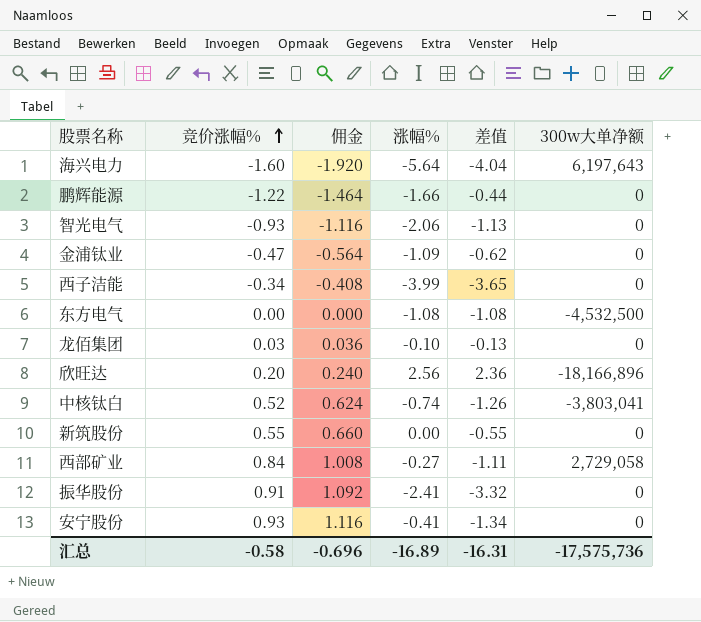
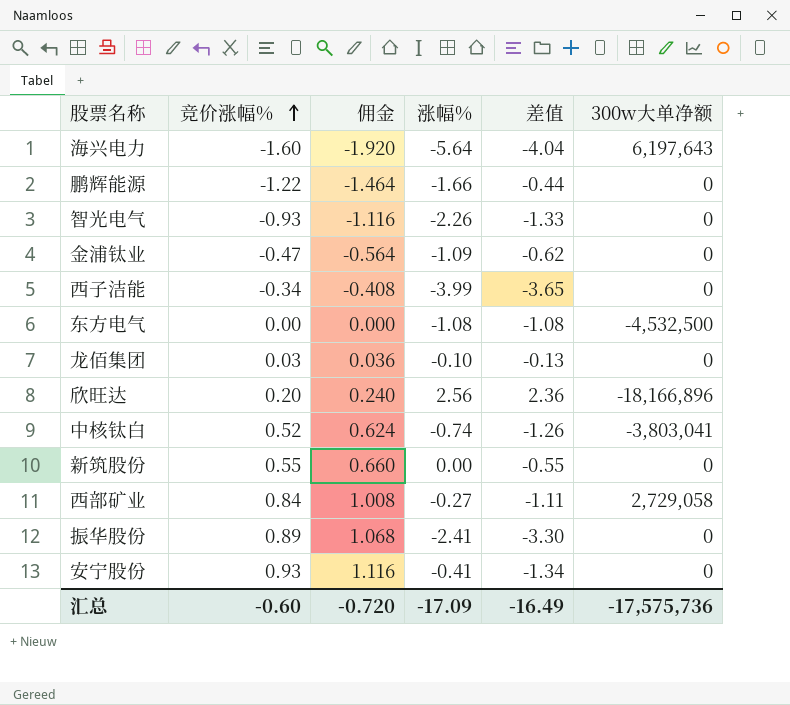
智光电气 | 涨幅%: -2.06 -> -2.26
智光电气 | 差值: -1.13 -> -1.33
振华股份 | 竞价涨幅%: 0.91 -> 0.89
振华股份 | 佣金: 1.092 -> 1.068
振华股份 | 差值: -3.32 -> -3.30
汇总 | 竞价涨幅%: -0.58 -> -0.60
汇总 | 佣金: -0.696 -> -0.720
汇总 | 涨幅%: -16.89 -> -17.09
汇总 | 差值: -16.31 -> -16.49

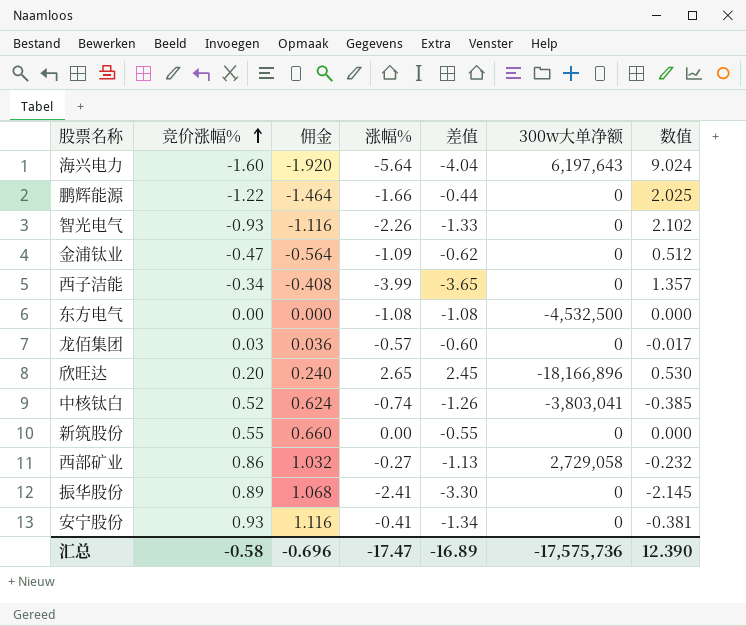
column 数值 | formula: none -> [竞价涨幅%] * [涨幅%]
龙佰集团 | 涨幅%: -0.10 -> -0.57
龙佰集团 | 差值: -0.13 -> -0.60
欣旺达 | 涨幅%: 2.56 -> 2.65
欣旺达 | 差值: 2.36 -> 2.45
西部矿业 | 竞价涨幅%: 0.84 -> 0.86
西部矿业 | 佣金: 1.008 -> 1.032
西部矿业 | 差值: -1.11 -> -1.13
汇总 | 竞价涨幅%: -0.60 -> -0.58
汇总 | 佣金: -0.720 -> -0.696
汇总 | 涨幅%: -17.09 -> -17.47
汇总 | 差值: -16.49 -> -16.89

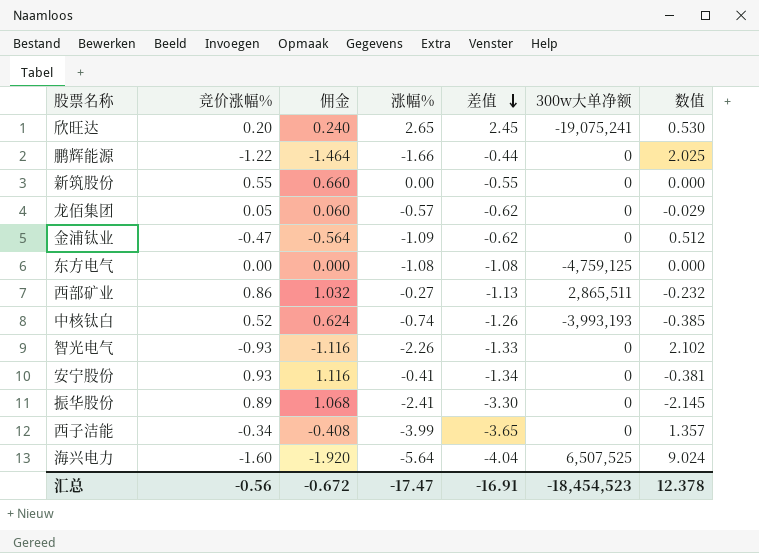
row order: 竞价涨幅% ascending -> 差值 descending
欣旺达 | 300w大单净额: -18,166,896 -> -19,075,241
龙佰集团 | 竞价涨幅%: 0.03 -> 0.05
龙佰集团 | 佣金: 0.036 -> 0.060
龙佰集团 | 差值: -0.60 -> -0.62
龙佰集团 | 数值: -0.017 -> -0.029
东方电气 | 300w大单净额: -4,532,500 -> -4,759,125
西部矿业 | 300w大单净额: 2,729,058 -> 2,865,511
中核钛白 | 300w大单净额: -3,803,041 -> -3,993,193
海兴电力 | 300w大单净额: 6,197,643 -> 6,507,525
汇总 | 竞价涨幅%: -0.58 -> -0.56
汇总 | 佣金: -0.696 -> -0.672
汇总 | 差值: -16.89 -> -16.91
汇总 | 300w大单净额: -17,575,736 -> -18,454,523
汇总 | 数值: 12.390 -> 12.378

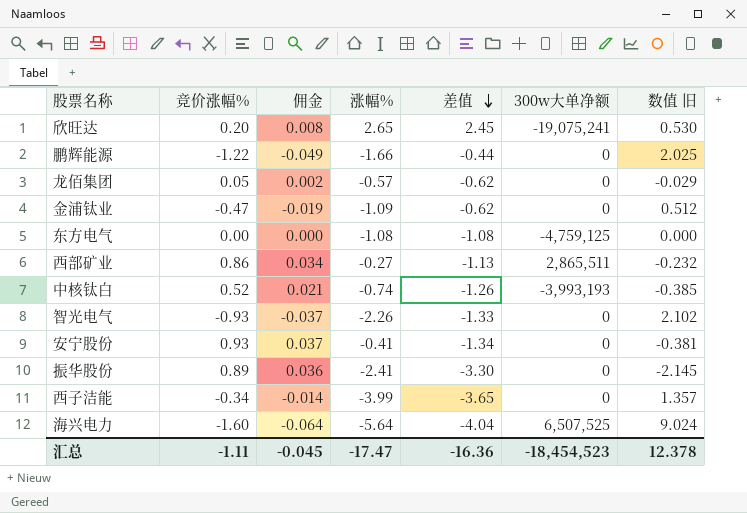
column 佣金 | formula: [竞价涨幅%] * 1.2 -> [竞价涨幅%] * 0.04
column name: 数值 -> 数值 旧
row 新筑股份: 0.55 | 0.660 | 0.00 | -0.55 | 0 | 0.000 -> none
汇总 | 竞价涨幅%: -0.56 -> -1.11
汇总 | 佣金: -0.672 -> -0.045
汇总 | 差值: -16.91 -> -16.36

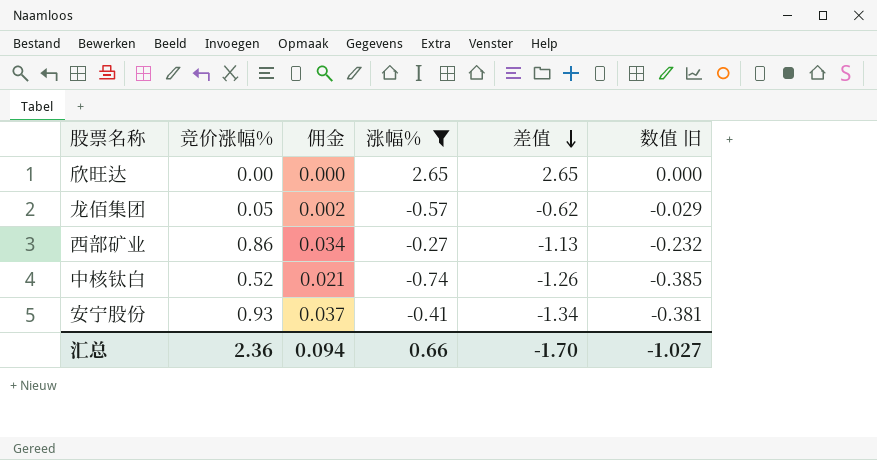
filter: none -> 涨幅% >= -0.74
column 300w大单净额 | position: 6 -> none
欣旺达 | 竞价涨幅%: 0.20 -> 0.00
欣旺达 | 佣金: 0.008 -> 0.000
欣旺达 | 差值: 2.45 -> 2.65
欣旺达 | 数值 旧: 0.530 -> 0.000
汇总 | 竞价涨幅%: -1.11 -> 2.36
汇总 | 佣金: -0.045 -> 0.094
汇总 | 涨幅%: -17.47 -> 0.66
汇总 | 差值: -16.36 -> -1.70
汇总 | 数值 旧: 12.378 -> -1.027

